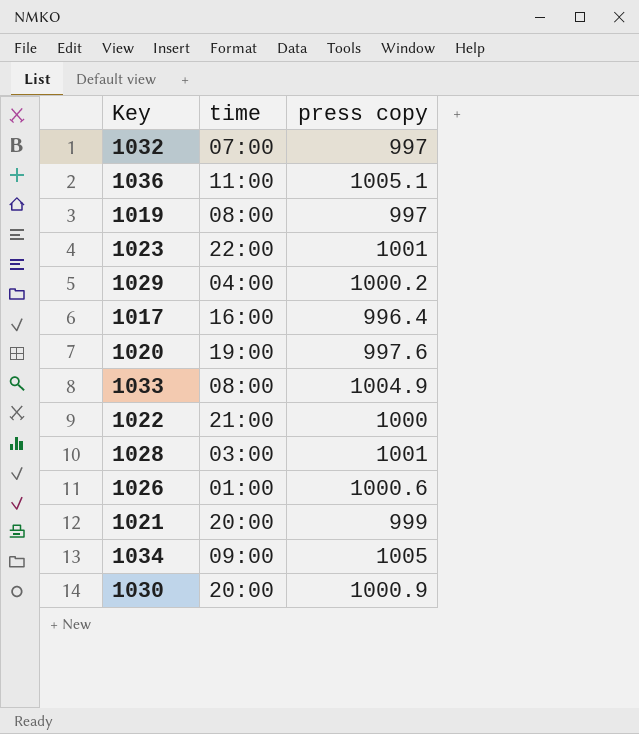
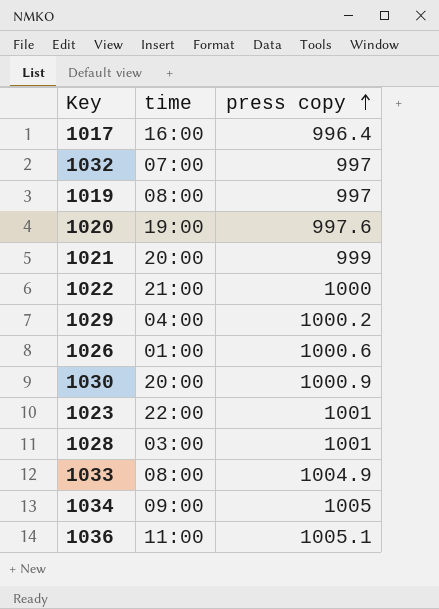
row order: none -> press copy ascending

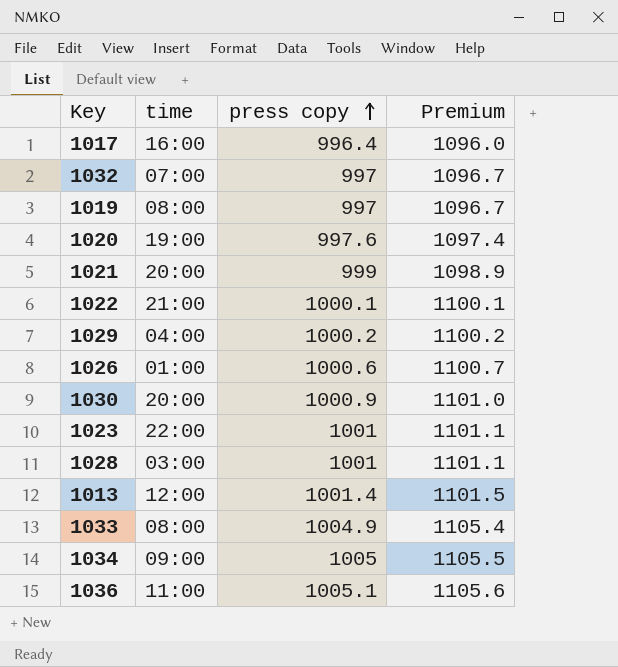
column Premium | formula: none -> [press copy] * 1.1
1022 | press copy: 1000 -> 1000.1
row 1013: none -> 12:00 | 1001.4 | 1101.5

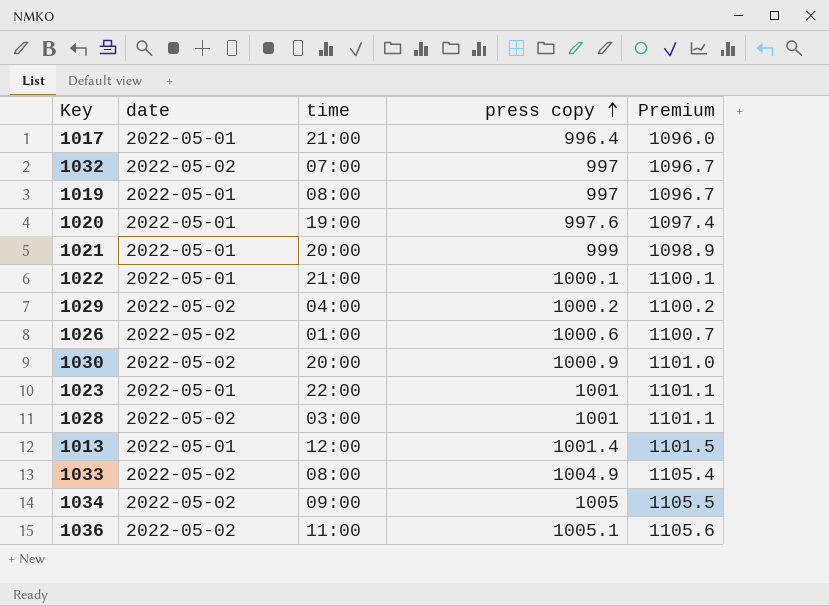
column date | position: none -> 2
1017 | time: 16:00 -> 21:00

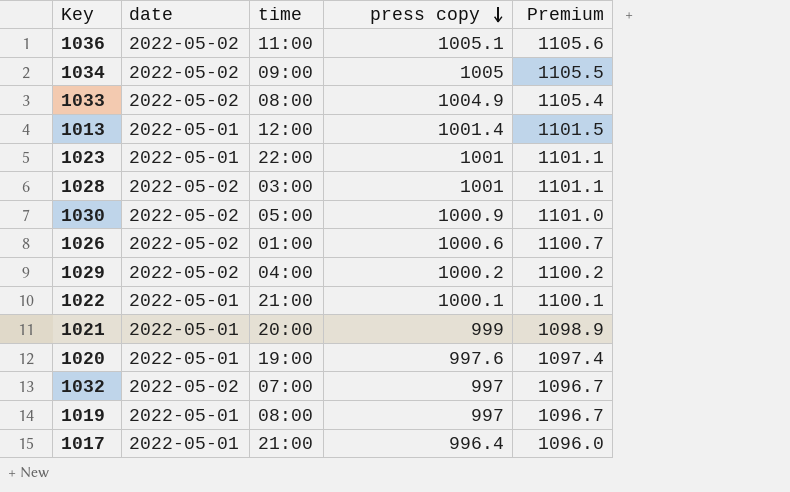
row order: press copy ascending -> press copy descending
1030 | time: 20:00 -> 05:00

